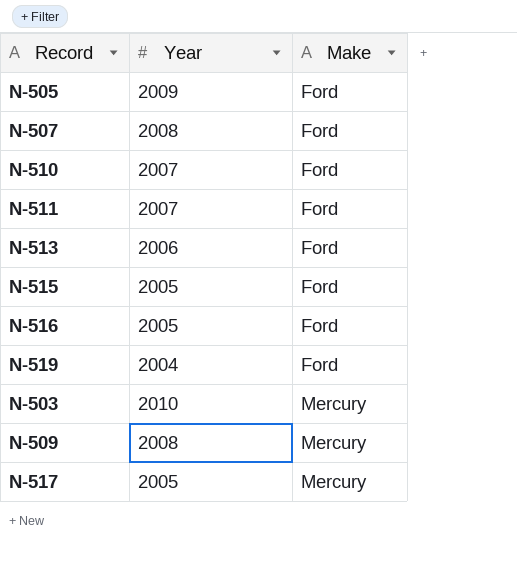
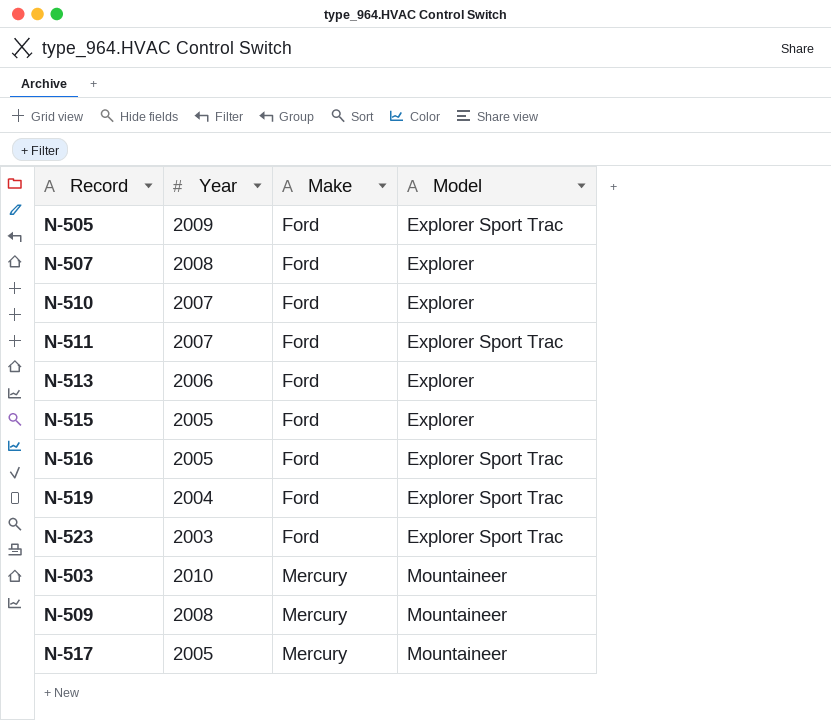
column Model | position: none -> 4
row N-523: none -> 2003 | Ford | Explorer Sport Trac

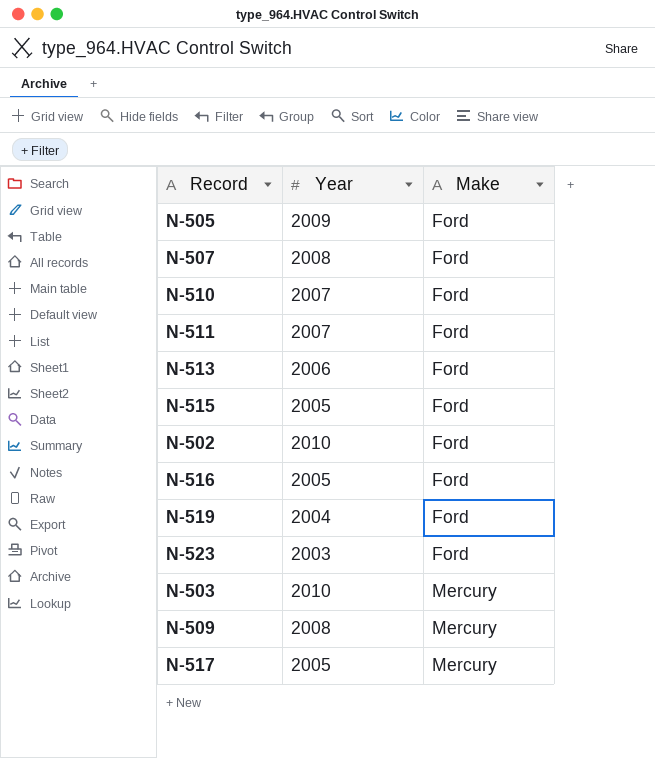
column Model | position: 4 -> none
row N-502: none -> 2010 | Ford

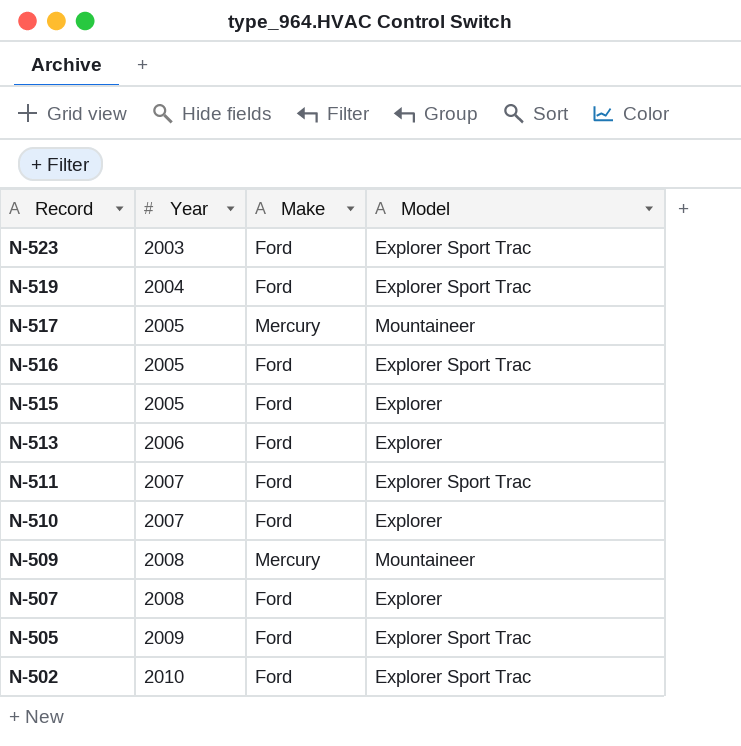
row order: Make ascending -> Record descending
column Model | position: none -> 4
row N-503: 2010 | Mercury -> none

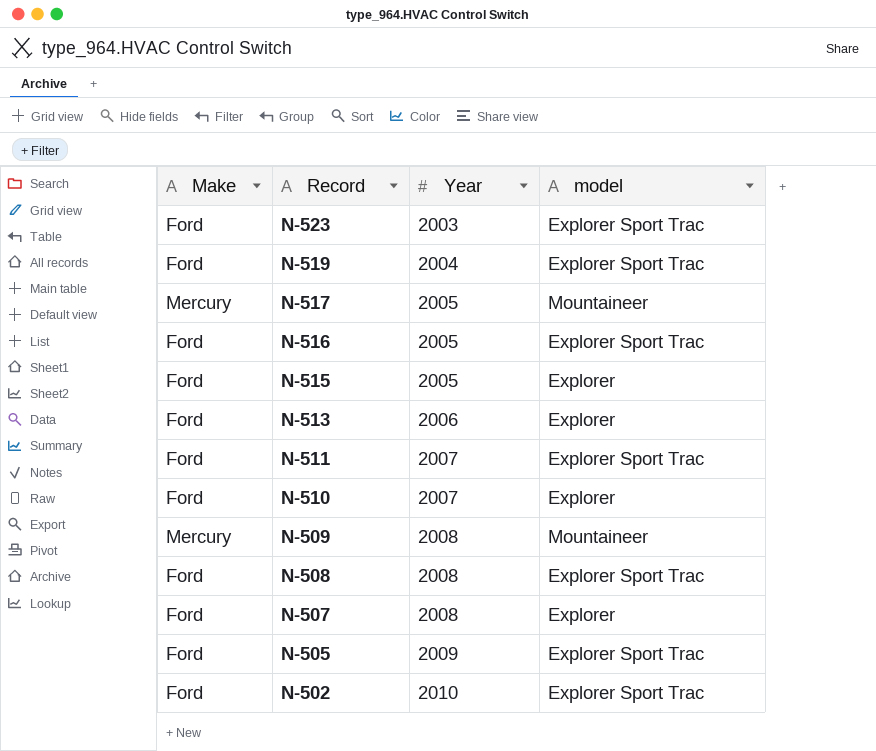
column Make | position: 3 -> 1
column name: Model -> model
row N-508: none -> Ford | 2008 | Explorer Sport Trac

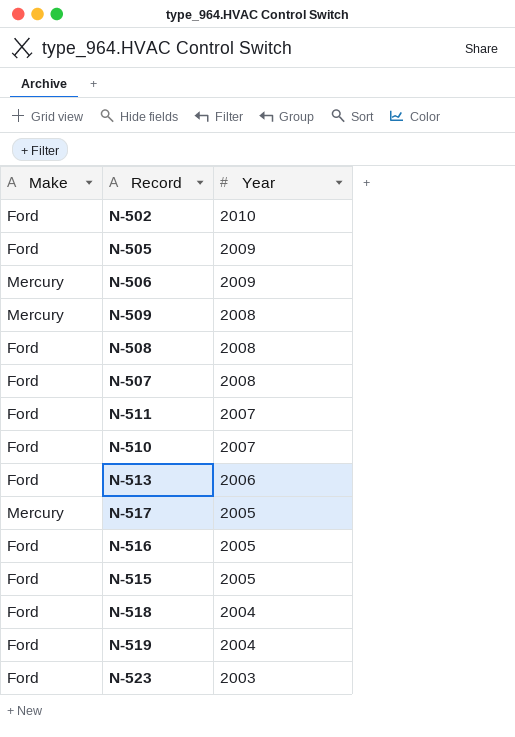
row order: Record descending -> Year descending
column model | position: 4 -> none
row N-506: none -> Mercury | 2009
row N-518: none -> Ford | 2004

